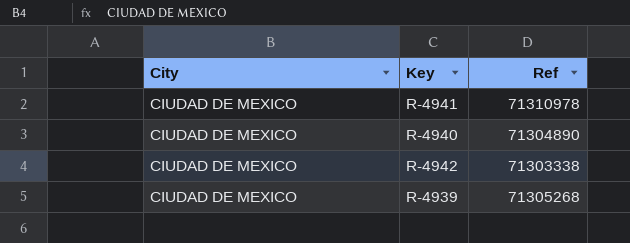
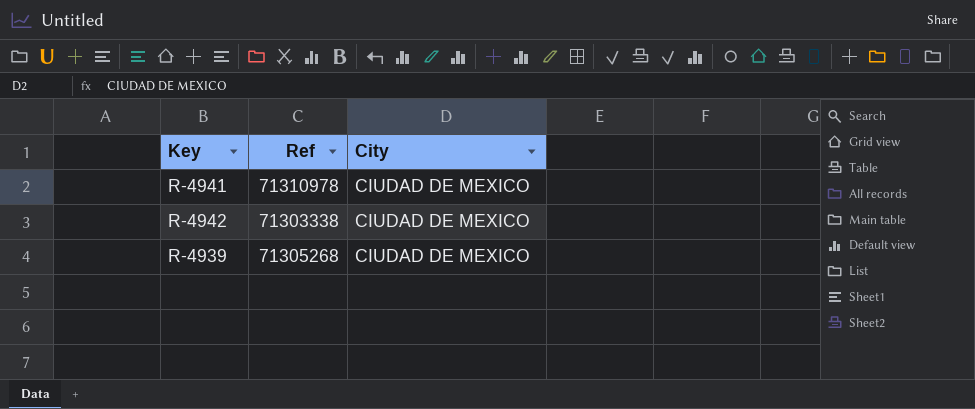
column City | position: 1 -> 3
row R-4940: CIUDAD DE MEXICO | 71304890 -> none

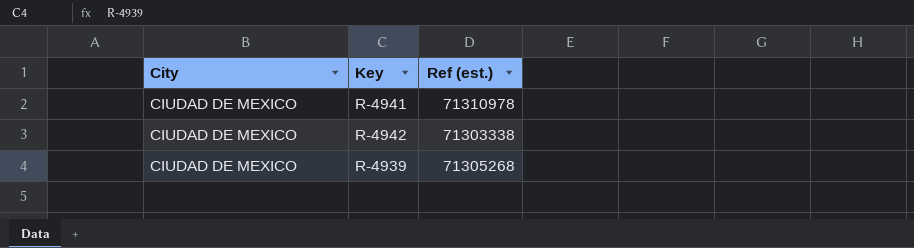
column City | position: 3 -> 1
column name: Ref -> Ref (est.)

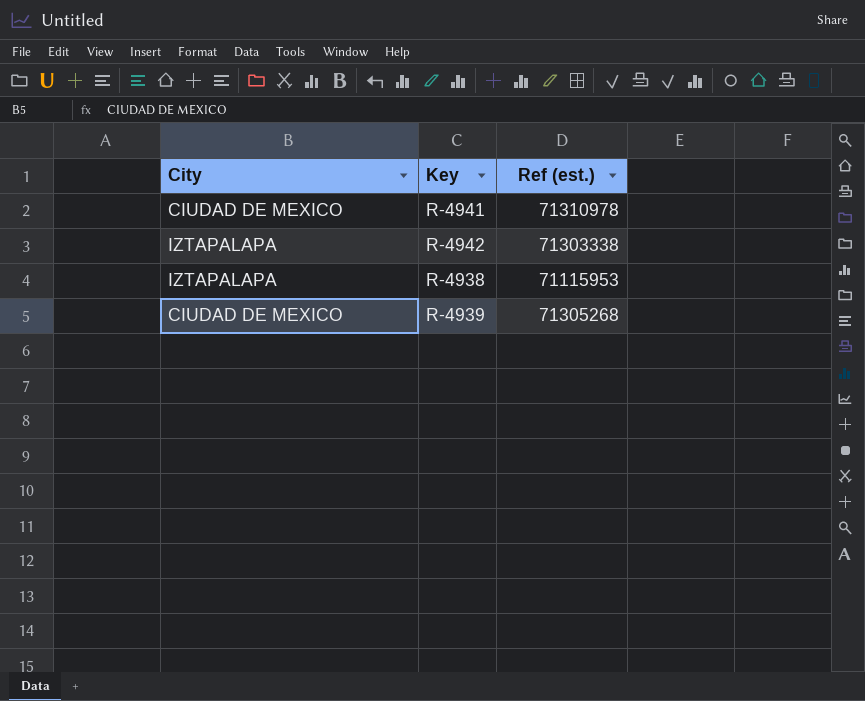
R-4942 | City: CIUDAD DE MEXICO -> IZTAPALAPA
row R-4938: none -> IZTAPALAPA | 71115953

